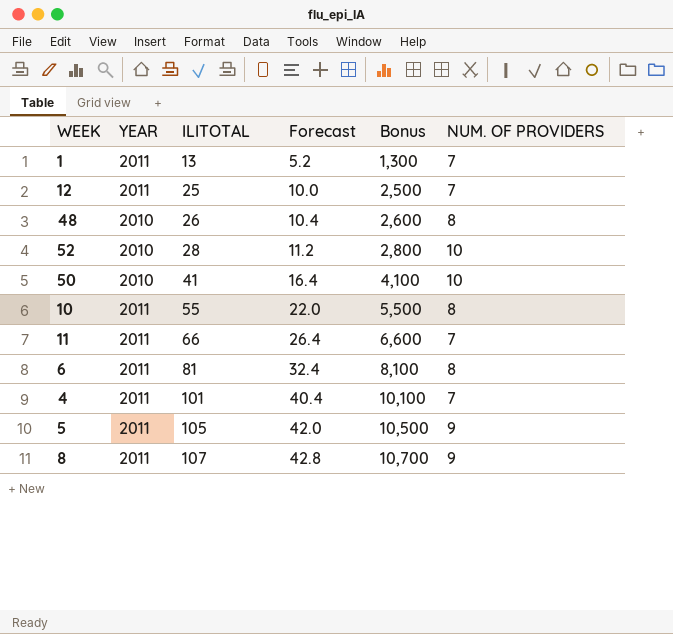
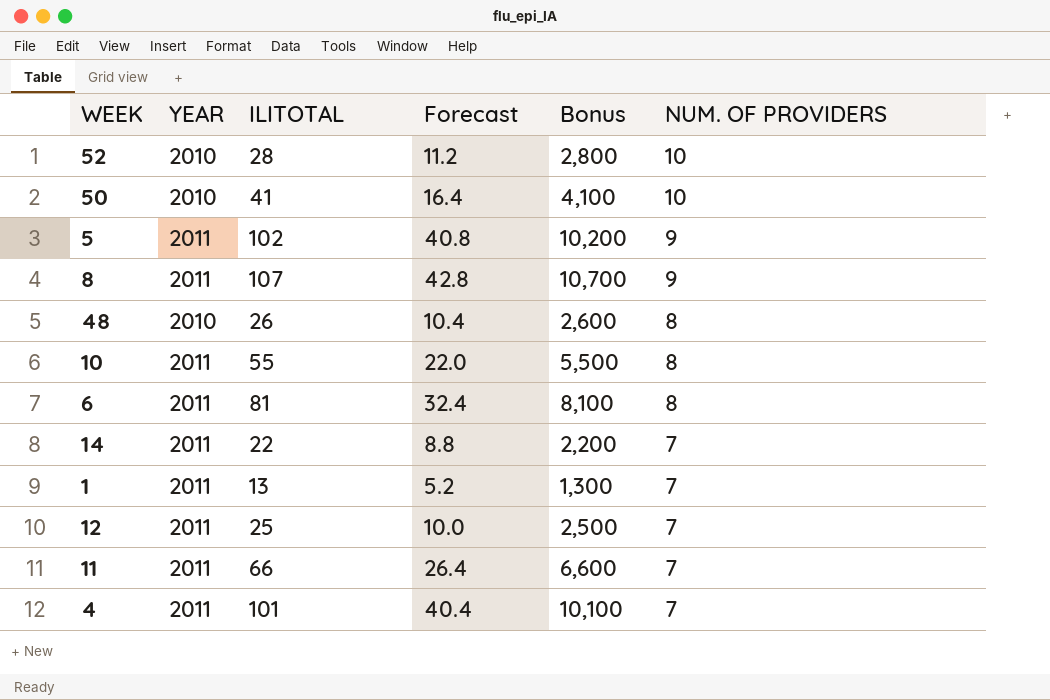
row order: ILITOTAL ascending -> NUM. OF PROVIDERS descending
5 | ILITOTAL: 105 -> 102
5 | Forecast: 42.0 -> 40.8
5 | Bonus: 10,500 -> 10,200
row 14: none -> 2011 | 22 | 8.8 | 2,200 | 7

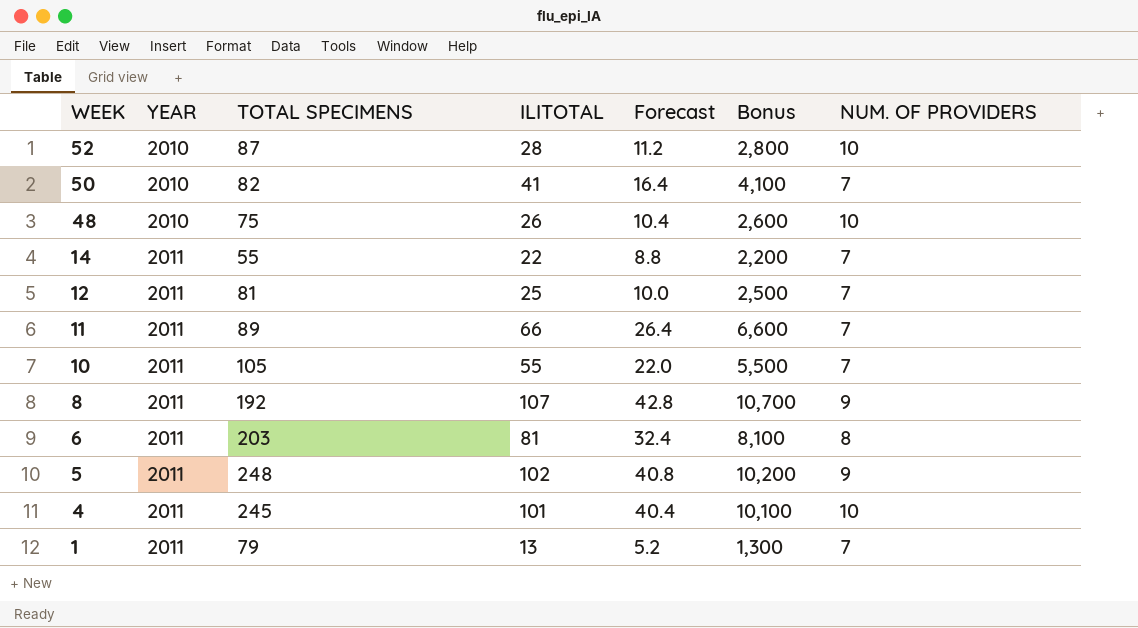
row order: NUM. OF PROVIDERS descending -> WEEK descending
column TOTAL SPECIMENS | position: none -> 3
50 | NUM. OF PROVIDERS: 10 -> 7
48 | NUM. OF PROVIDERS: 8 -> 10
10 | NUM. OF PROVIDERS: 8 -> 7
4 | NUM. OF PROVIDERS: 7 -> 10

